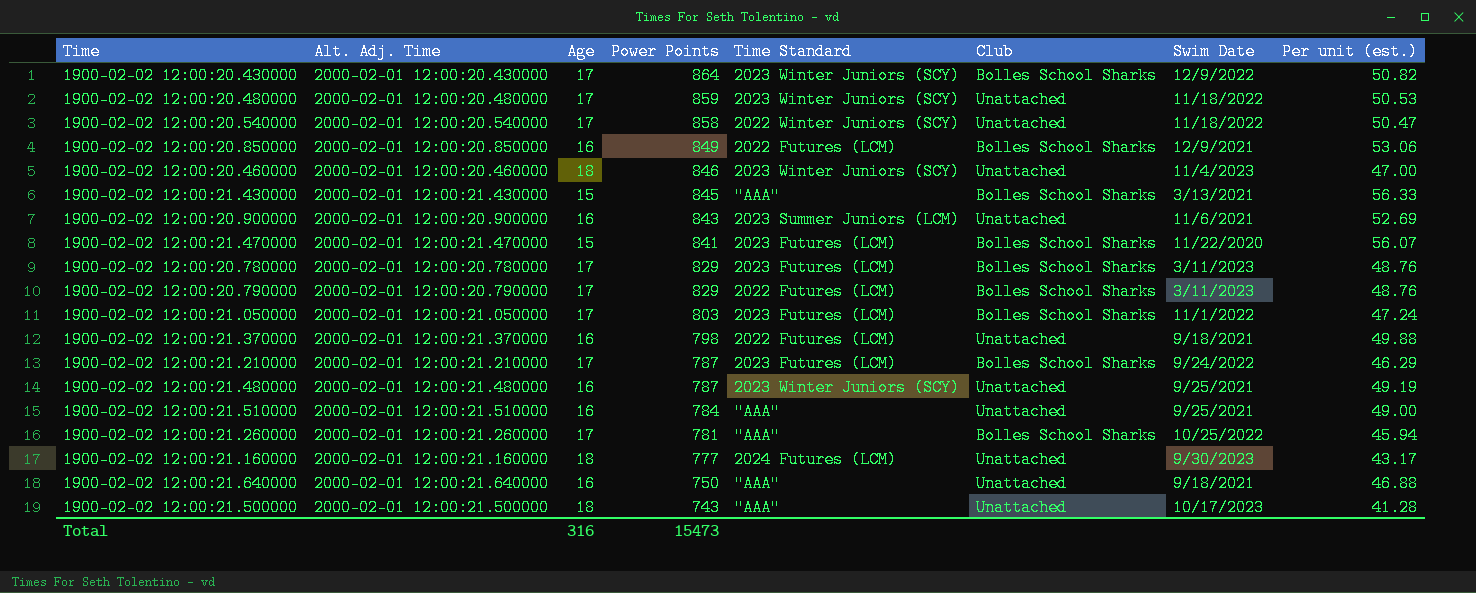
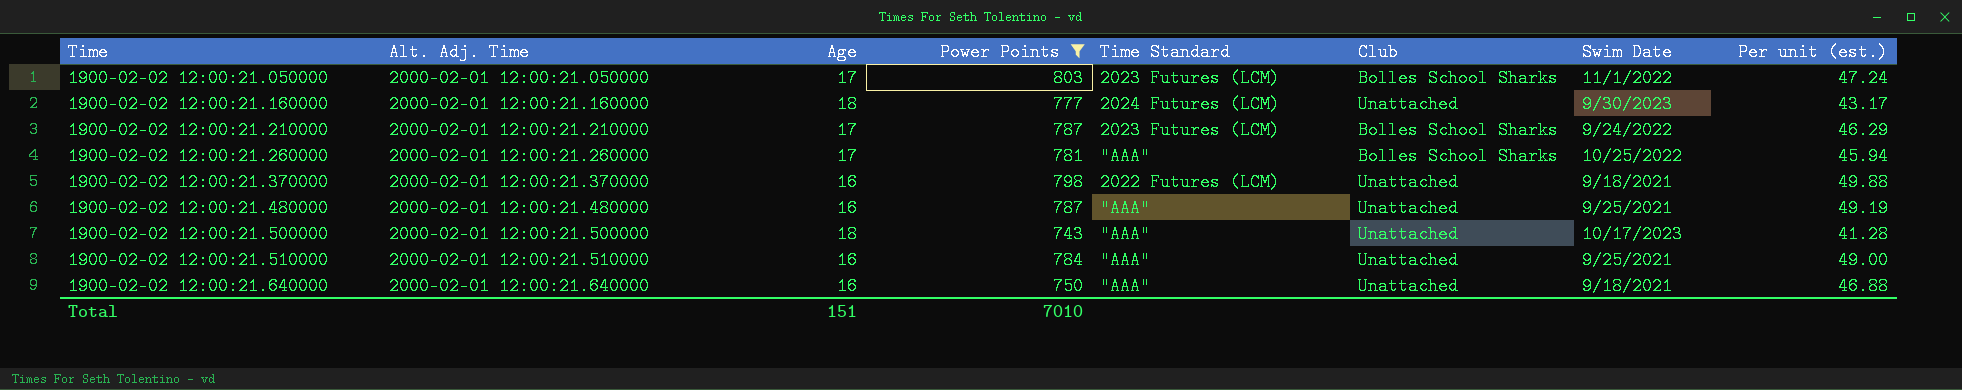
filter: none -> Power Points <= 803
row order: Power Points descending -> Time ascending
1900-02-02 12:00:21.480000 | Time Standard: 2023 Winter Juniors (SCY) -> "AAA"
Total | Age: 316 -> 151
Total | Power Points: 15473 -> 7010

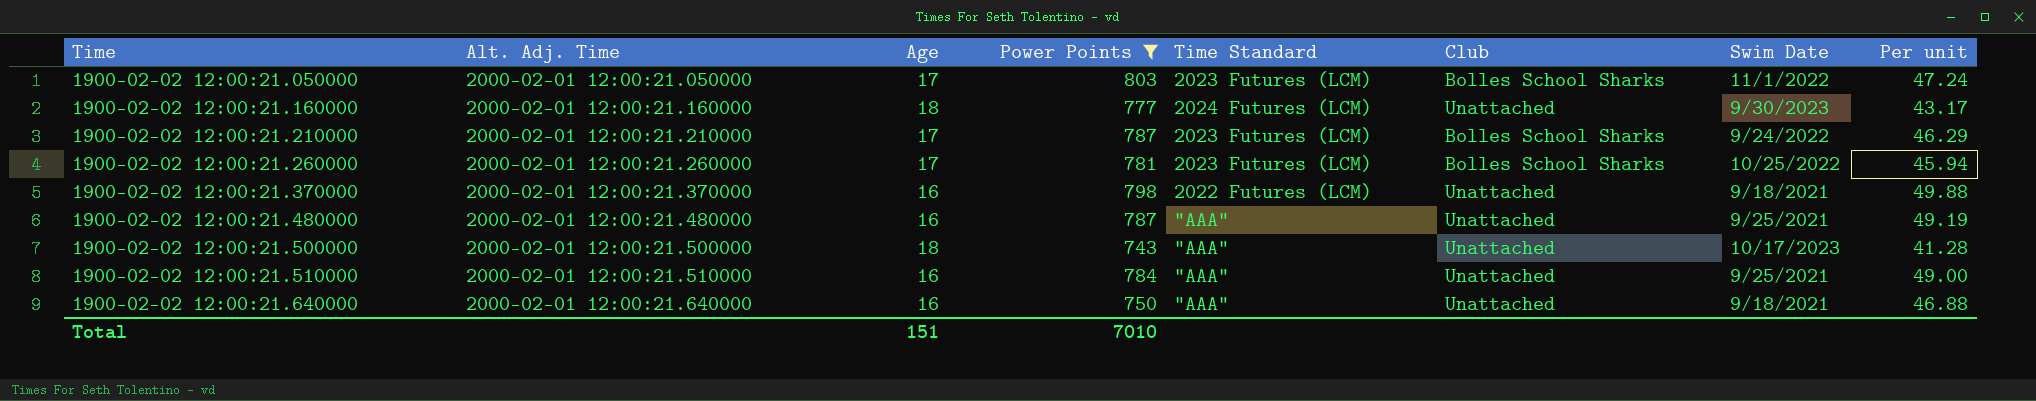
column name: Per unit (est.) -> Per unit
1900-02-02 12:00:21.260000 | Time Standard: "AAA" -> 2023 Futures (LCM)

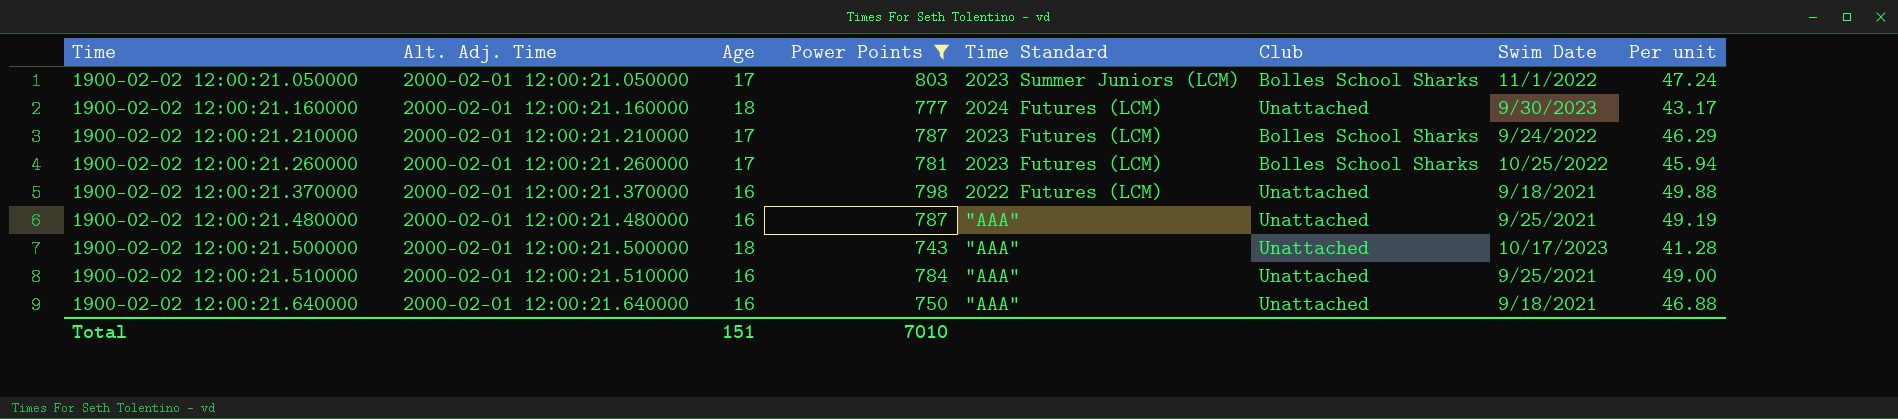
1900-02-02 12:00:21.050000 | Time Standard: 2023 Futures (LCM) -> 2023 Summer Juniors (LCM)

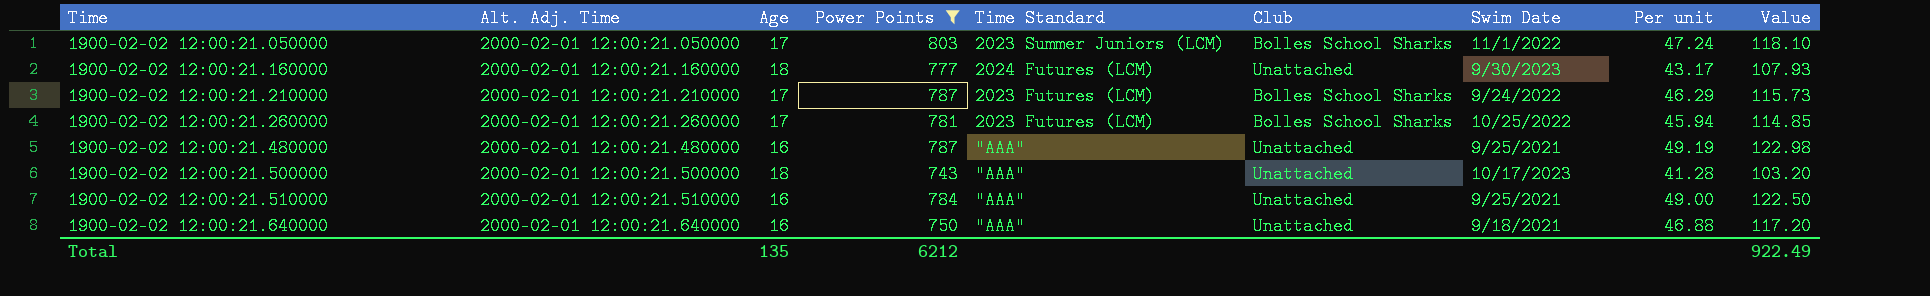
column Value | formula: none -> [Per unit] * 2.5
row 1900-02-02 12:00:21.370000: 2000-02-01 12:00:21.370000 | 16 | 798 | 2022 Futures (LCM) | Unattached | 9/18/2021 | 49.88 -> none
Total | Age: 151 -> 135
Total | Power Points: 7010 -> 6212

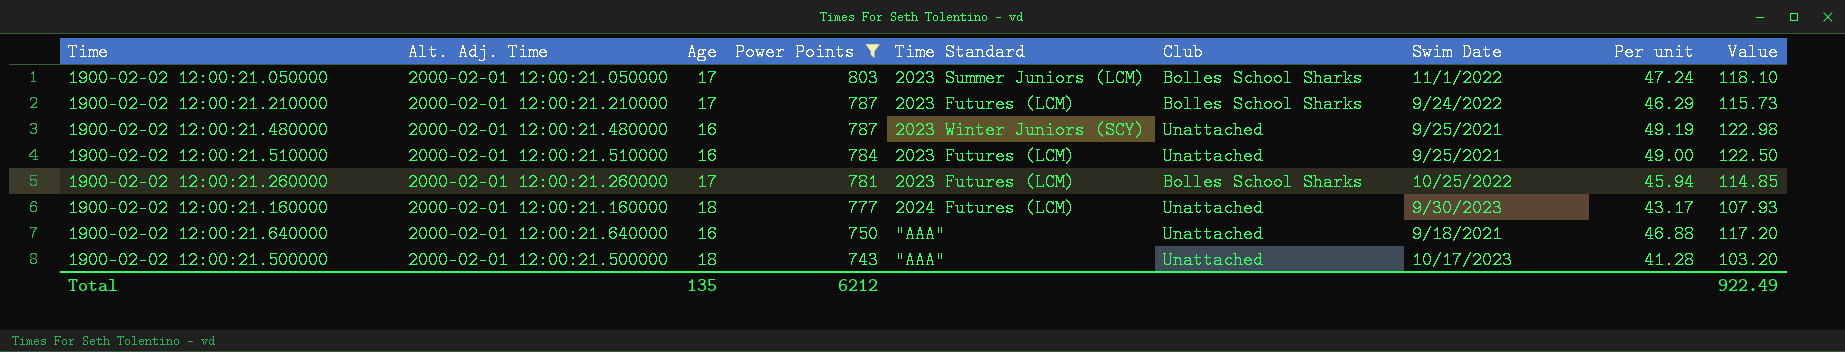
row order: Time ascending -> Power Points descending
1900-02-02 12:00:21.480000 | Time Standard: "AAA" -> 2023 Winter Juniors (SCY)
1900-02-02 12:00:21.510000 | Time Standard: "AAA" -> 2023 Futures (LCM)

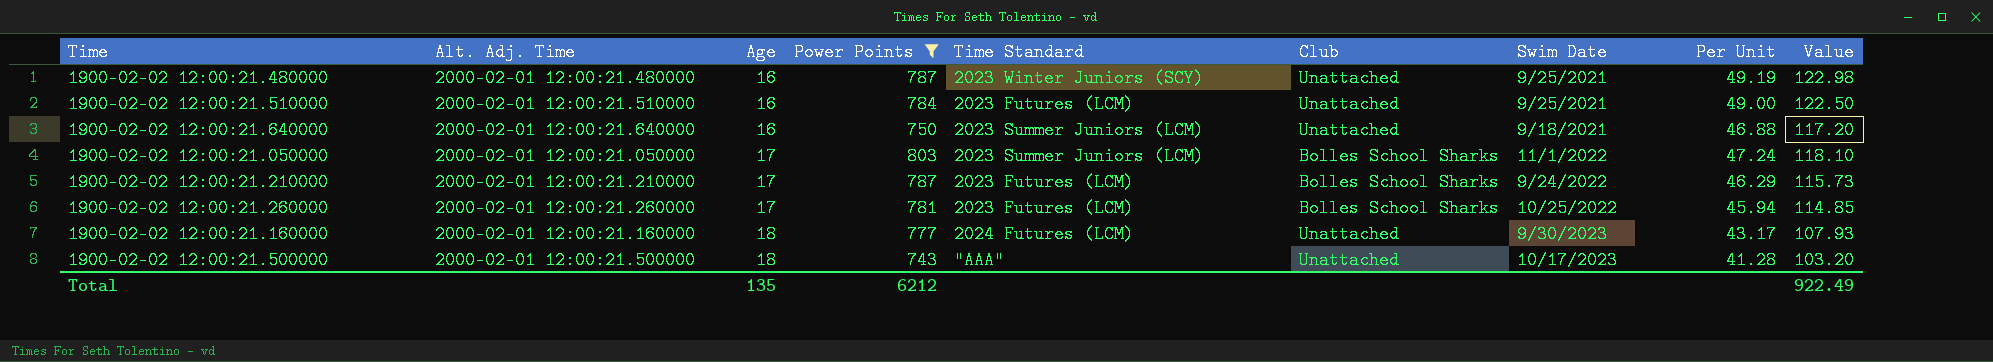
row order: Power Points descending -> Age ascending
column name: Per unit -> Per Unit
1900-02-02 12:00:21.640000 | Time Standard: "AAA" -> 2023 Summer Juniors (LCM)

